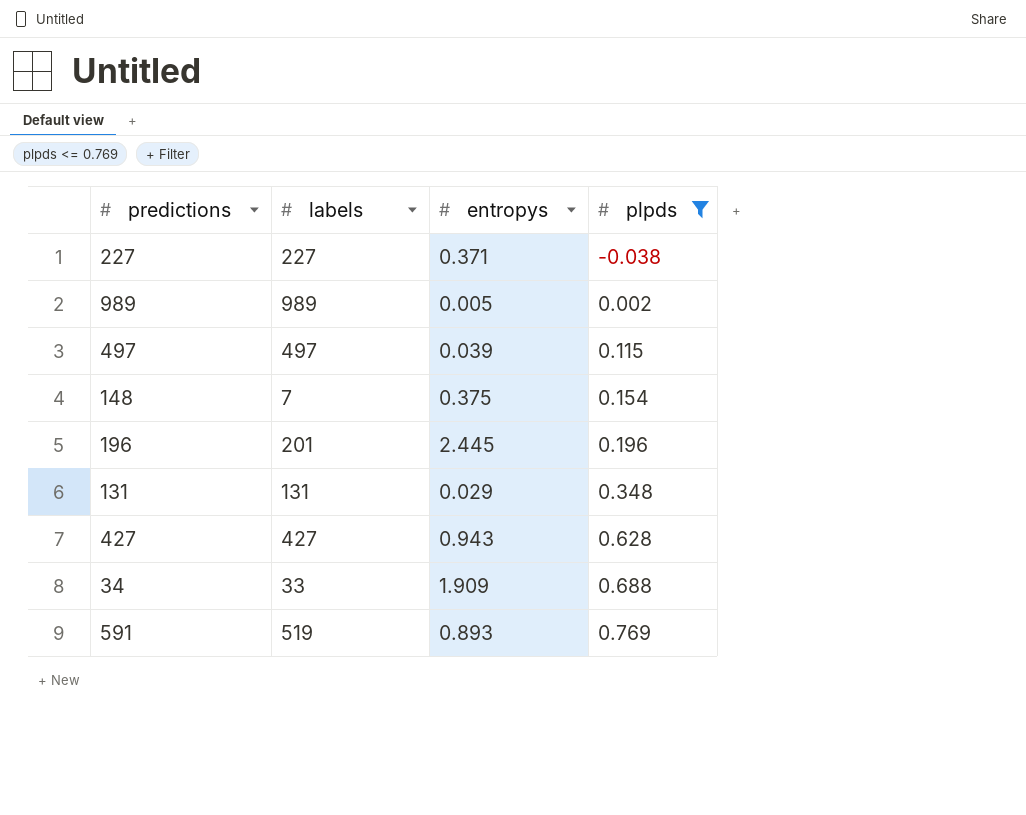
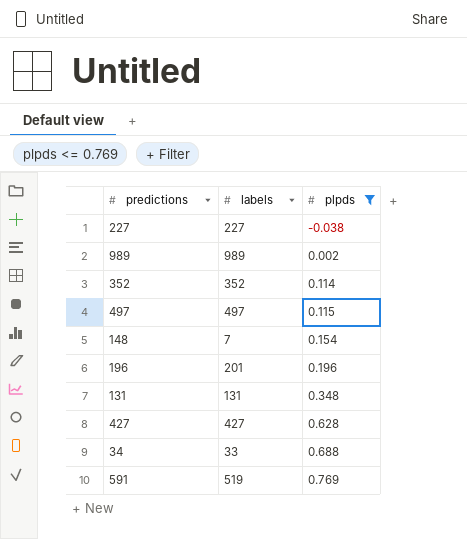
column entropys | position: 3 -> none
row 352: none -> 352 | 0.114

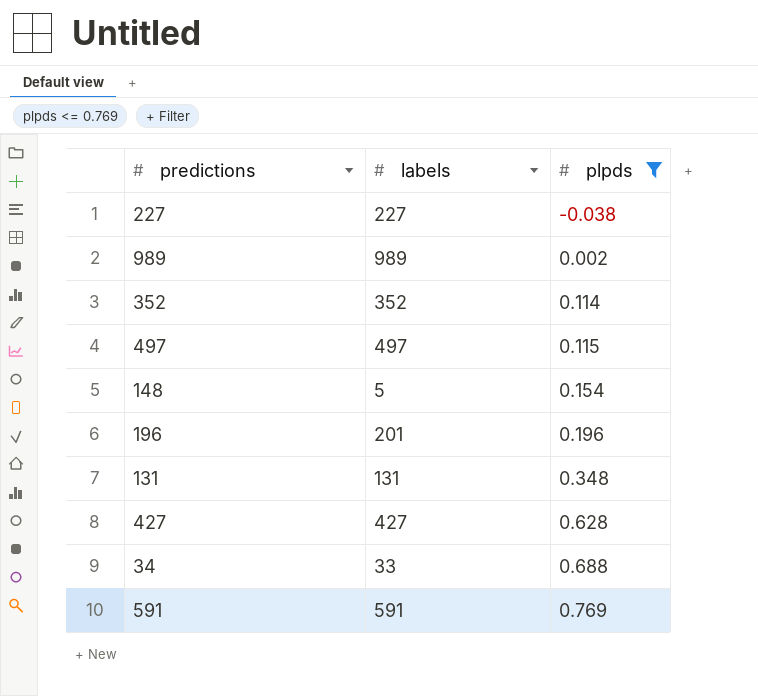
148 | labels: 7 -> 5
591 | labels: 519 -> 591

